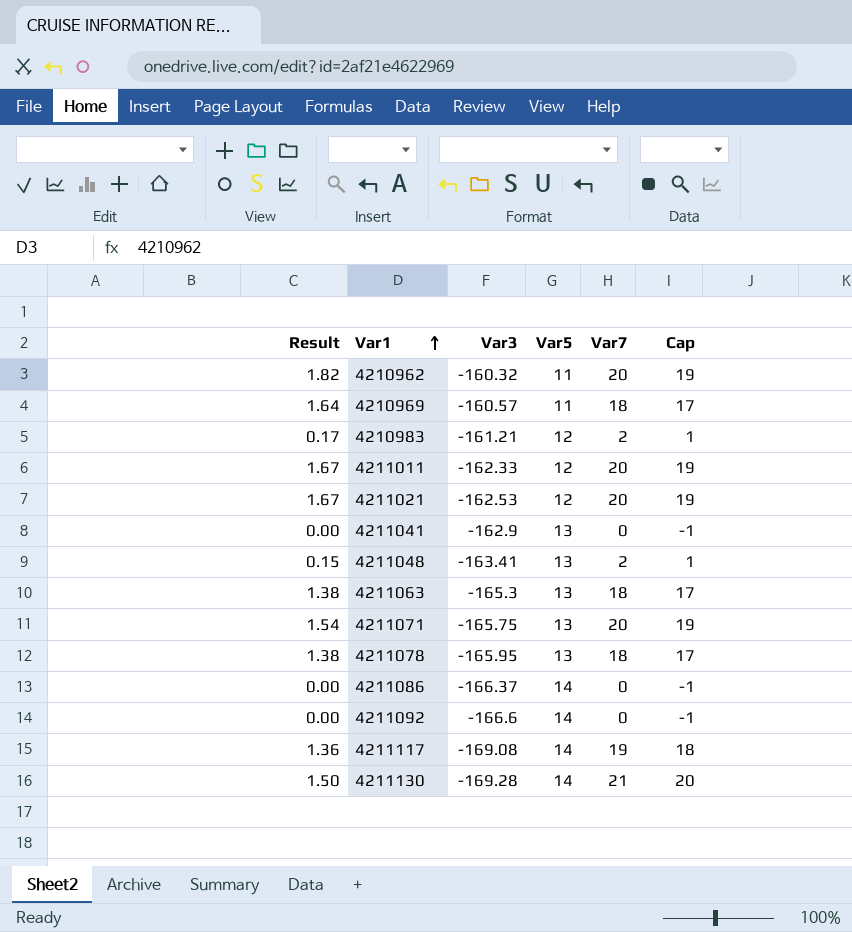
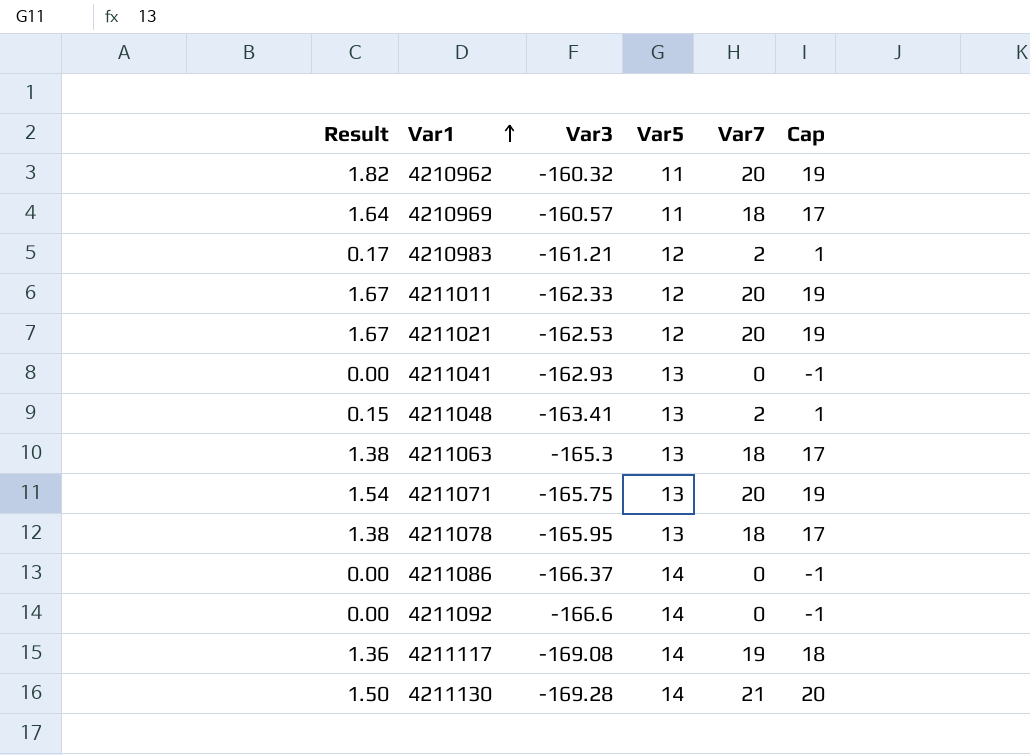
4211041 | Var3: -162.9 -> -162.93

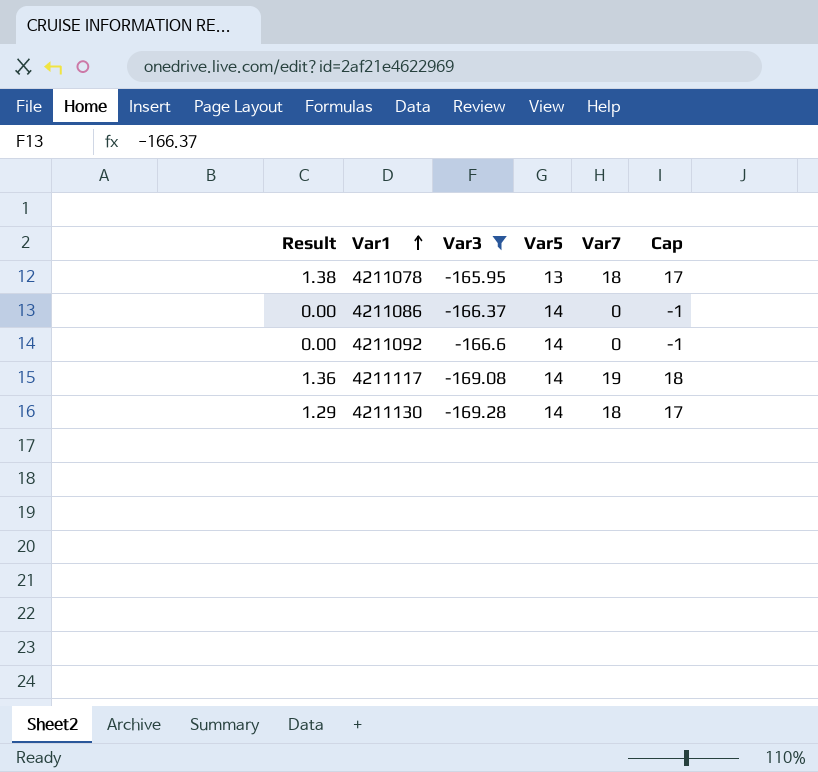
filter: none -> Var3 <= -165.95
4211130 | Result: 1.50 -> 1.29
4211130 | Var7: 21 -> 18
4211130 | Cap: 20 -> 17

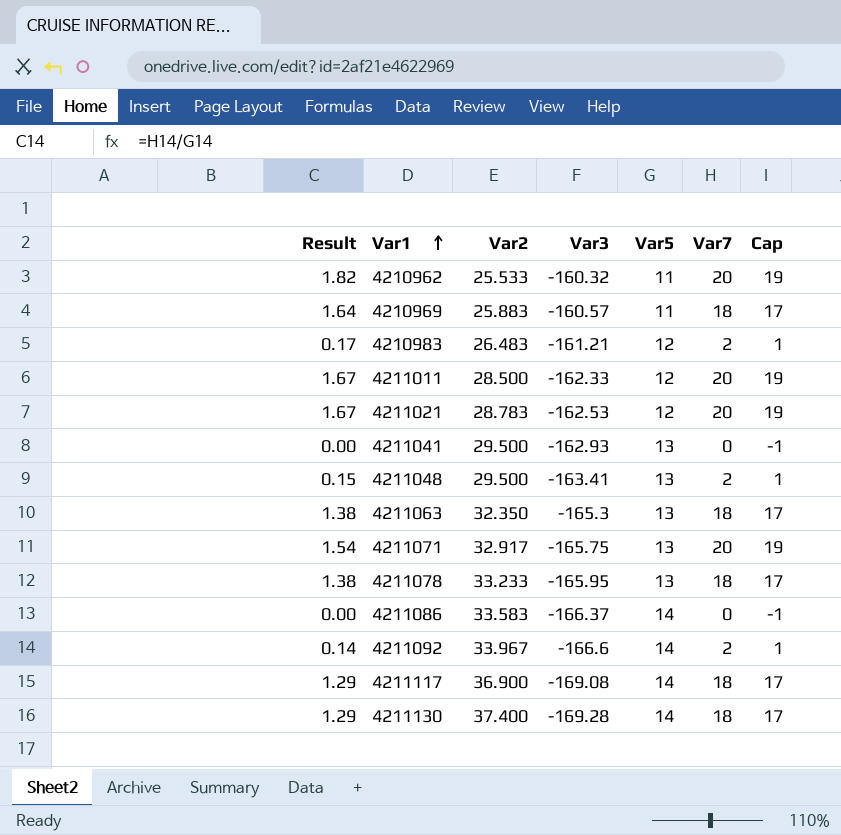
filter: Var3 <= -165.95 -> none
column Var2 | position: none -> 3
4211092 | Result: 0.00 -> 0.14
4211092 | Var7: 0 -> 2
4211092 | Cap: -1 -> 1
4211117 | Result: 1.36 -> 1.29
4211117 | Var7: 19 -> 18
4211117 | Cap: 18 -> 17

